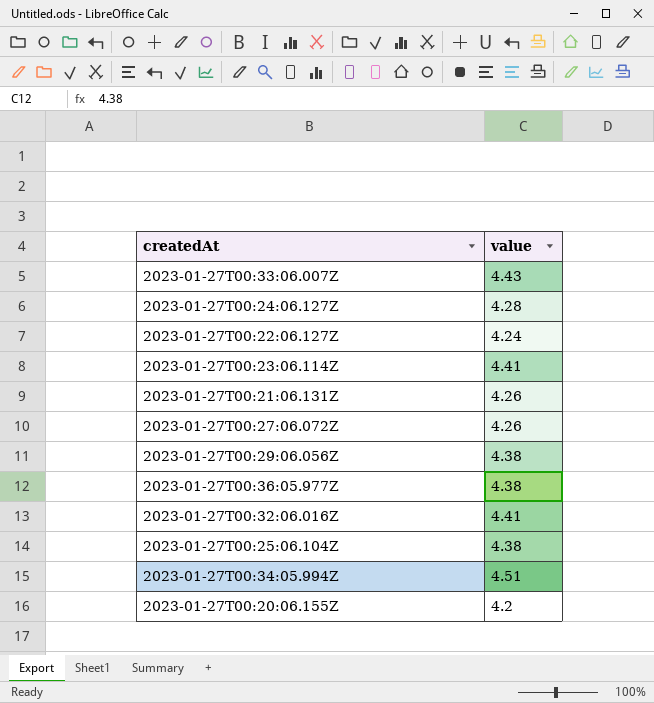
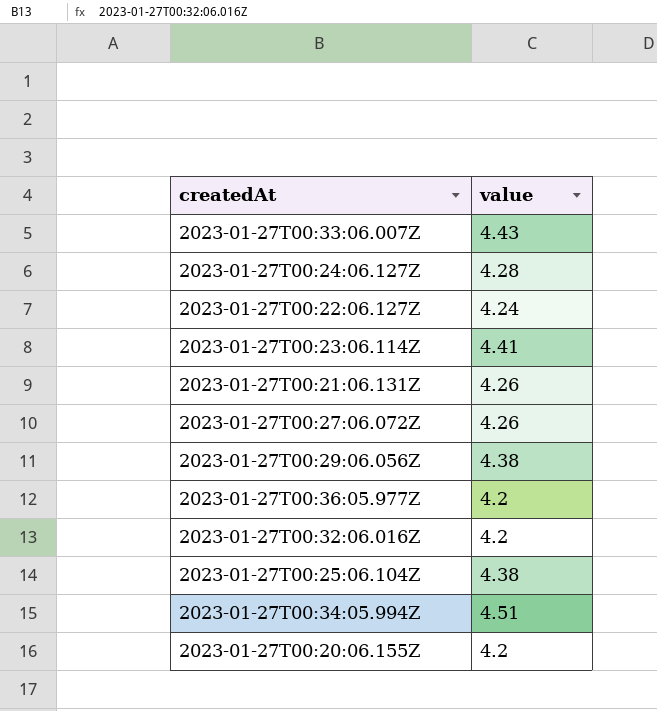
2023-01-27T00:36:05.977Z | value: 4.38 -> 4.2
2023-01-27T00:32:06.016Z | value: 4.41 -> 4.2

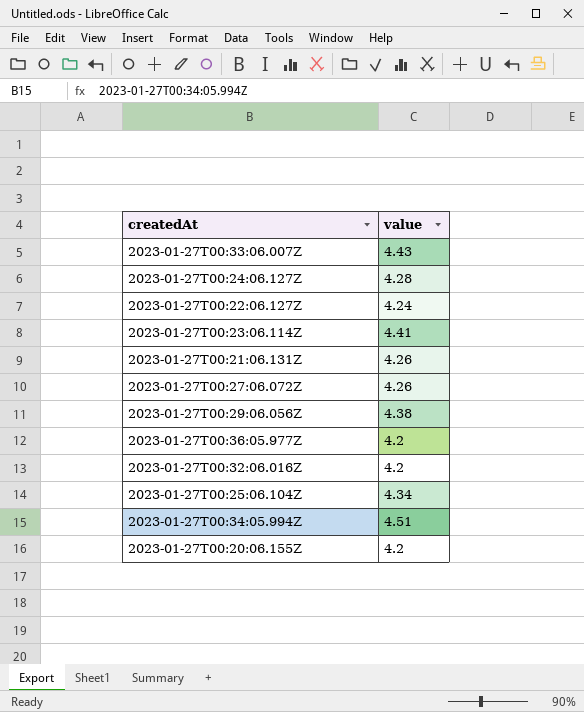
2023-01-27T00:25:06.104Z | value: 4.38 -> 4.34

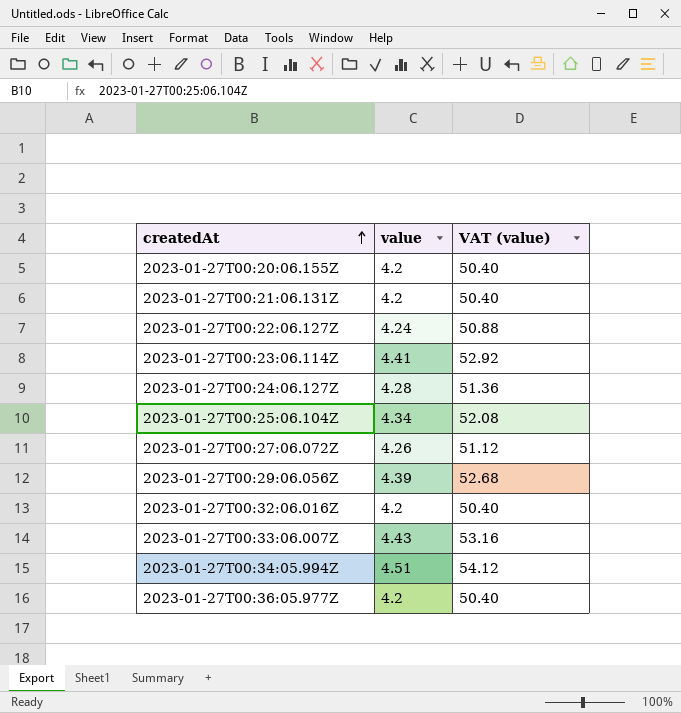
row order: none -> createdAt ascending
column VAT (value) | formula: none -> [value] * 12
2023-01-27T00:21:06.131Z | value: 4.26 -> 4.2
2023-01-27T00:29:06.056Z | value: 4.38 -> 4.39

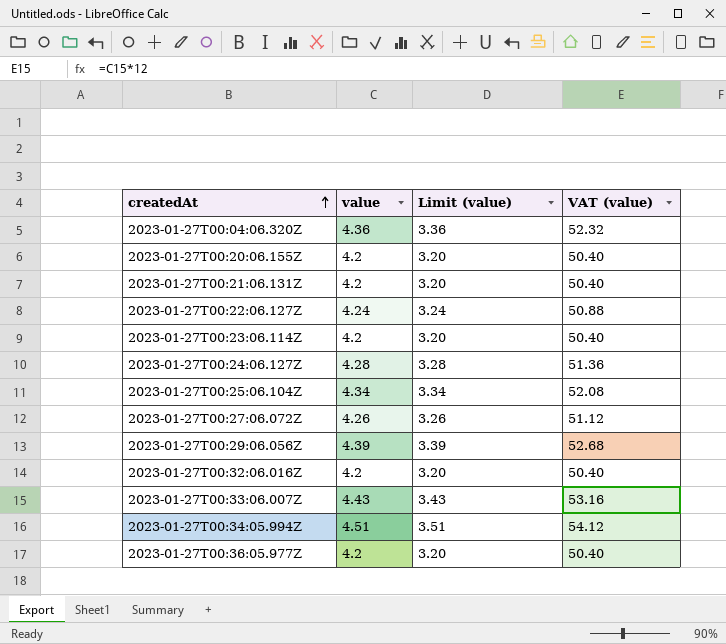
column Limit (value) | formula: none -> [value] - 1
row 2023-01-27T00:04:06.320Z: none -> 4.36 | 3.36 | 52.32
2023-01-27T00:23:06.114Z | value: 4.41 -> 4.2
2023-01-27T00:23:06.114Z | VAT (value): 52.92 -> 50.40

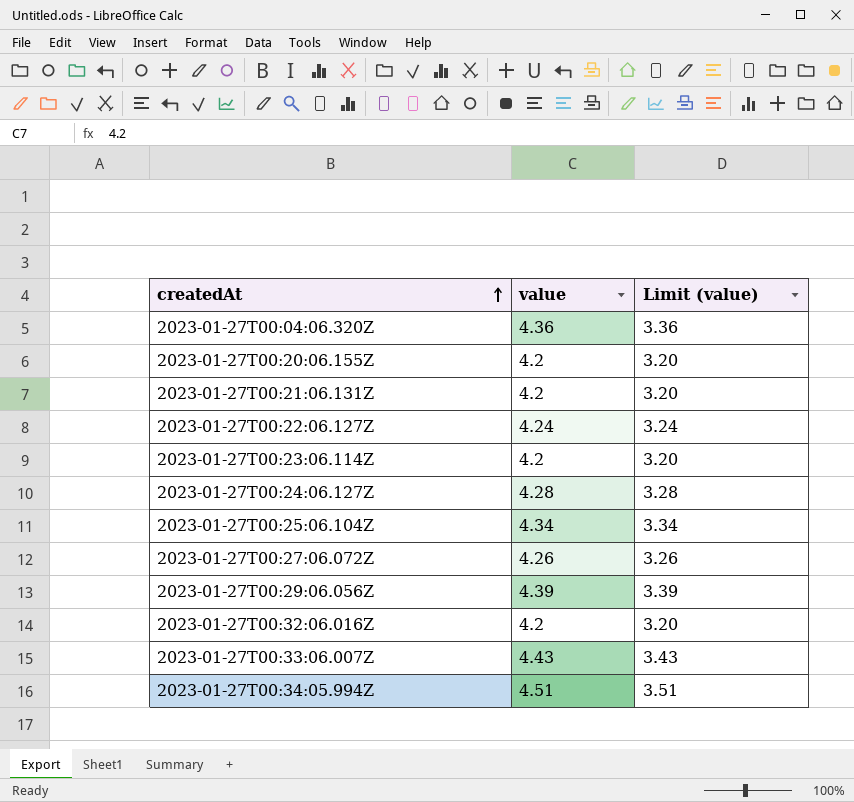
column VAT (value) | formula: [value] * 12 -> none
row 2023-01-27T00:36:05.977Z: 4.2 | 3.20 | 50.40 -> none

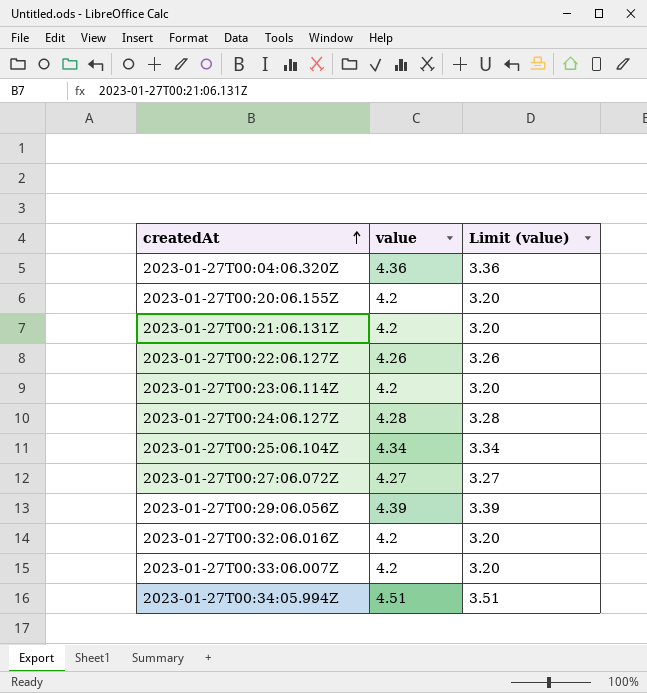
2023-01-27T00:22:06.127Z | value: 4.24 -> 4.26
2023-01-27T00:22:06.127Z | Limit (value): 3.24 -> 3.26
2023-01-27T00:27:06.072Z | value: 4.26 -> 4.27
2023-01-27T00:27:06.072Z | Limit (value): 3.26 -> 3.27
2023-01-27T00:33:06.007Z | value: 4.43 -> 4.2
2023-01-27T00:33:06.007Z | Limit (value): 3.43 -> 3.20

